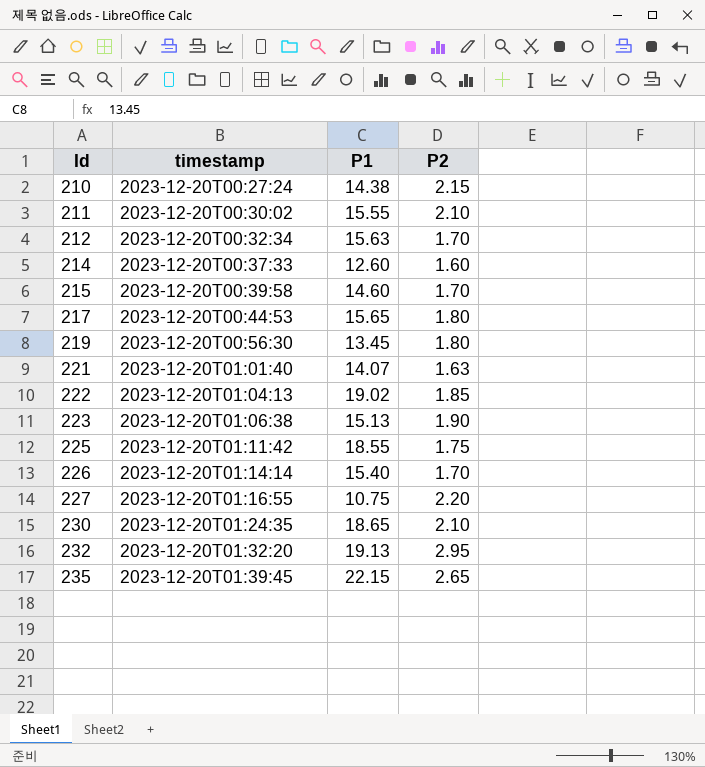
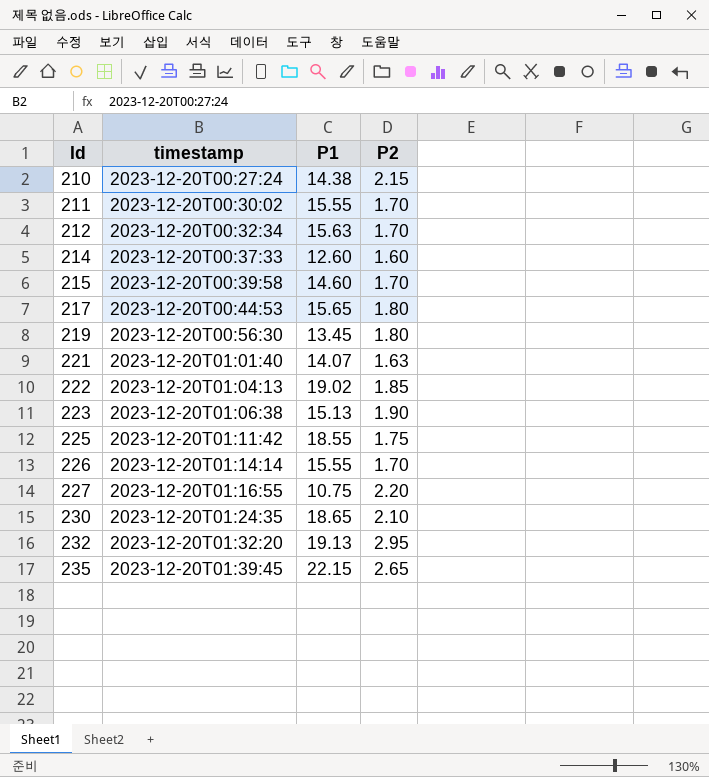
211 | P2: 2.10 -> 1.70
226 | P1: 15.40 -> 15.55

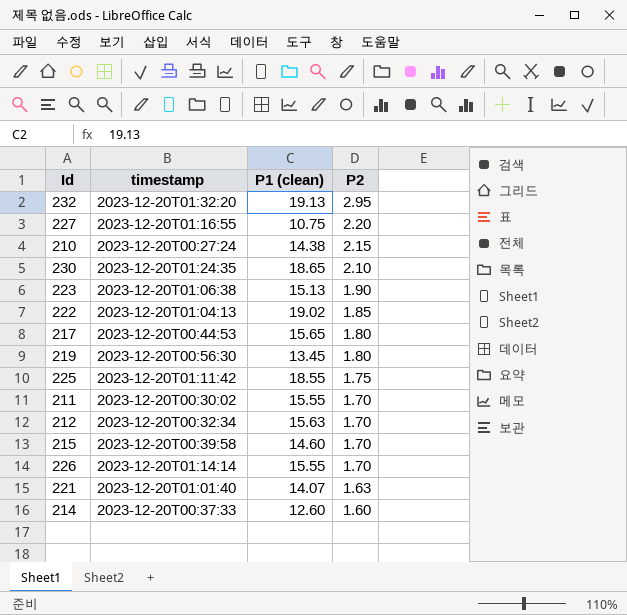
row order: Id ascending -> P2 descending
column name: P1 -> P1 (clean)
row 235: 2023-12-20T01:39:45 | 22.15 | 2.65 -> none

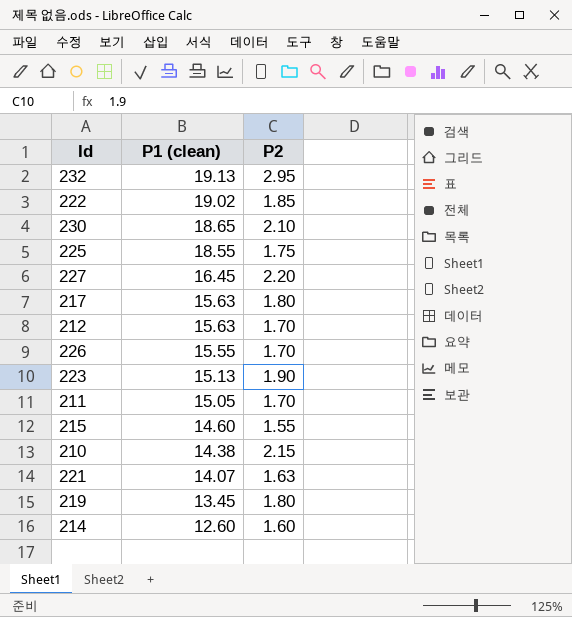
row order: P2 descending -> P1 (clean) descending
column timestamp | position: 2 -> none
227 | P1 (clean): 10.75 -> 16.45
217 | P1 (clean): 15.65 -> 15.63
211 | P1 (clean): 15.55 -> 15.05
215 | P2: 1.70 -> 1.55

